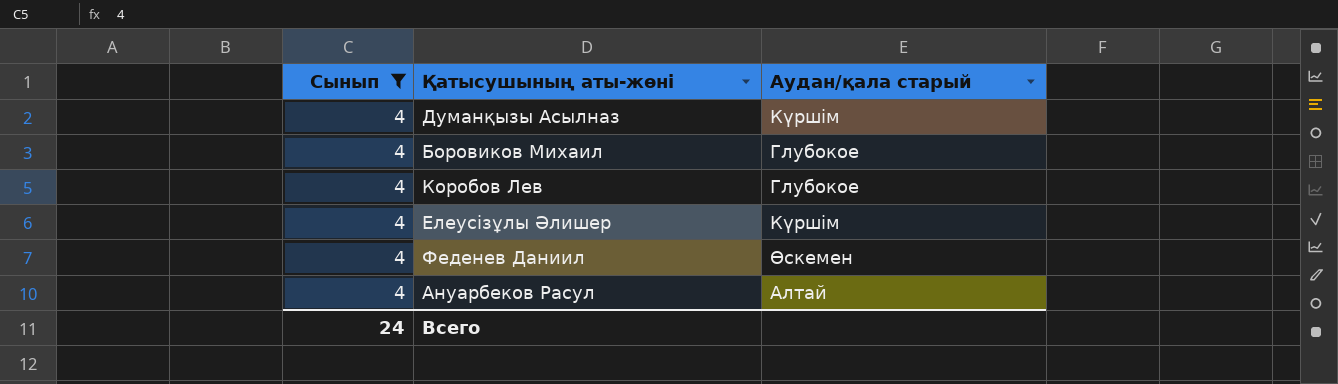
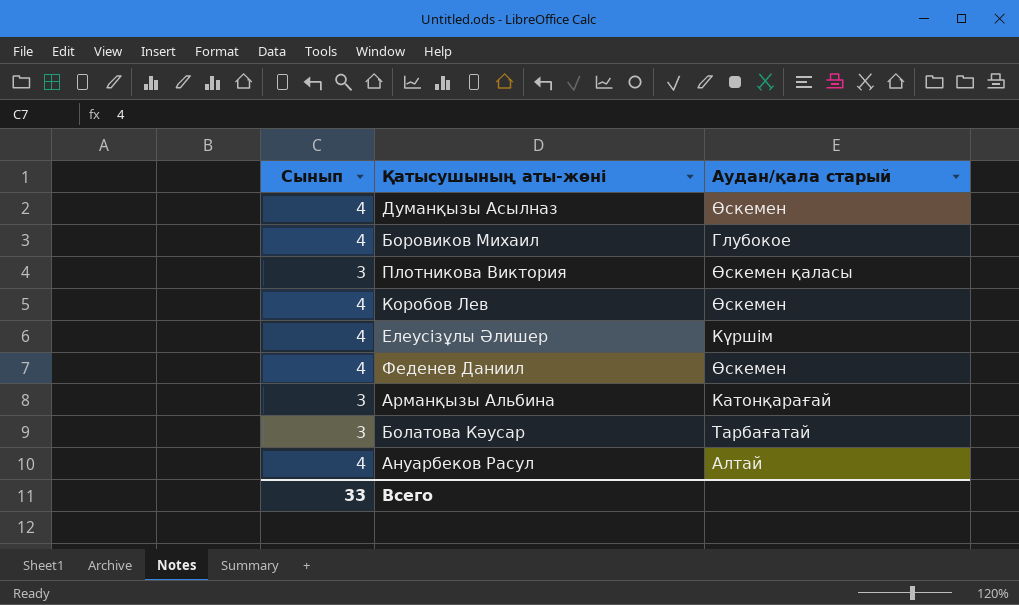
filter: Сынып = 4 -> none
Думанқызы Асылназ | Аудан/қала старый: Күршім -> Өскемен
Коробов Лев | Аудан/қала старый: Глубокое -> Өскемен
Всего | Сынып: 24 -> 33

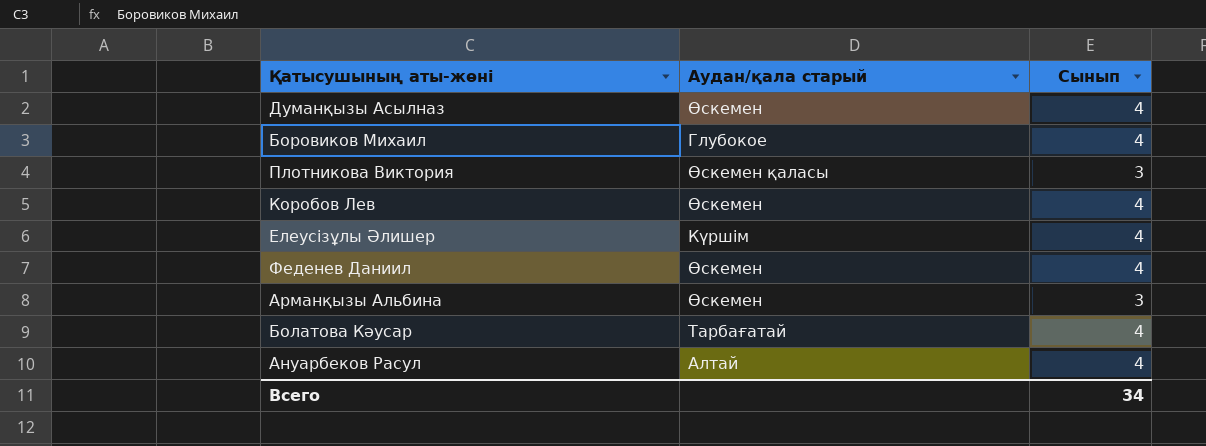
column Сынып | position: 1 -> 3
Арманқызы Альбина | Аудан/қала старый: Катонқарағай -> Өскемен
Болатова Кәусар | Сынып: 3 -> 4
Всего | Сынып: 33 -> 34

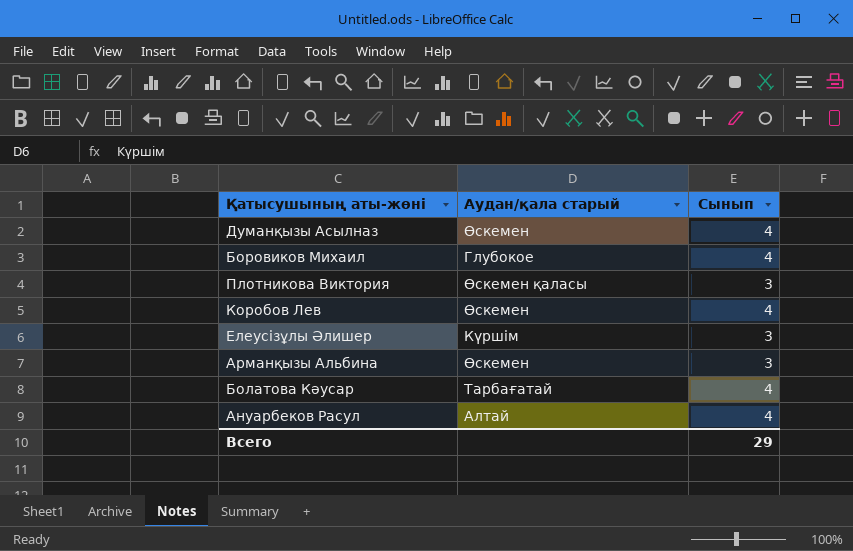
row Феденев Даниил: Өскемен | 4 -> none
Елеусізұлы Әлишер | Сынып: 4 -> 3
Всего | Сынып: 34 -> 29

